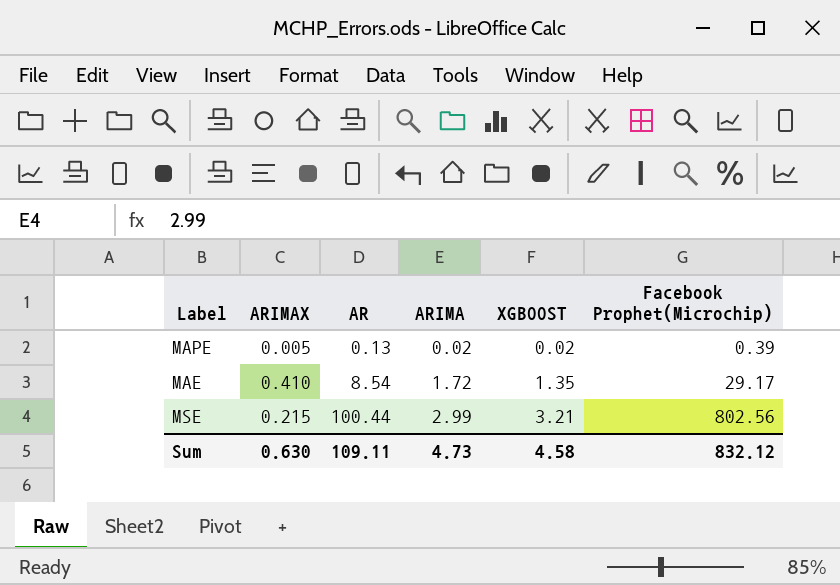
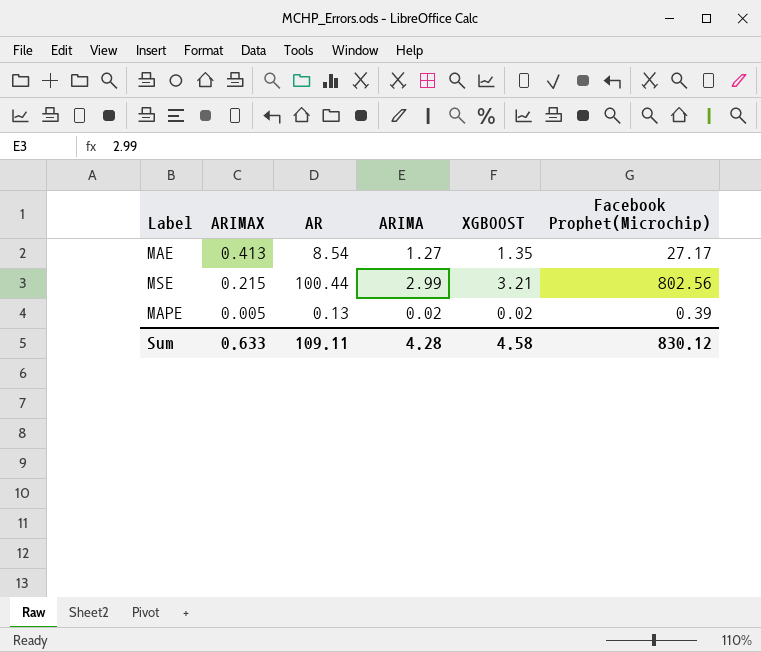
row order: AR ascending -> ARIMAX descending
MAE | ARIMAX: 0.410 -> 0.413
MAE | ARIMA: 1.72 -> 1.27
MAE | Facebook Prophet(Microchip): 29.17 -> 27.17
Sum | ARIMAX: 0.630 -> 0.633
Sum | ARIMA: 4.73 -> 4.28
Sum | Facebook Prophet(Microchip): 832.12 -> 830.12

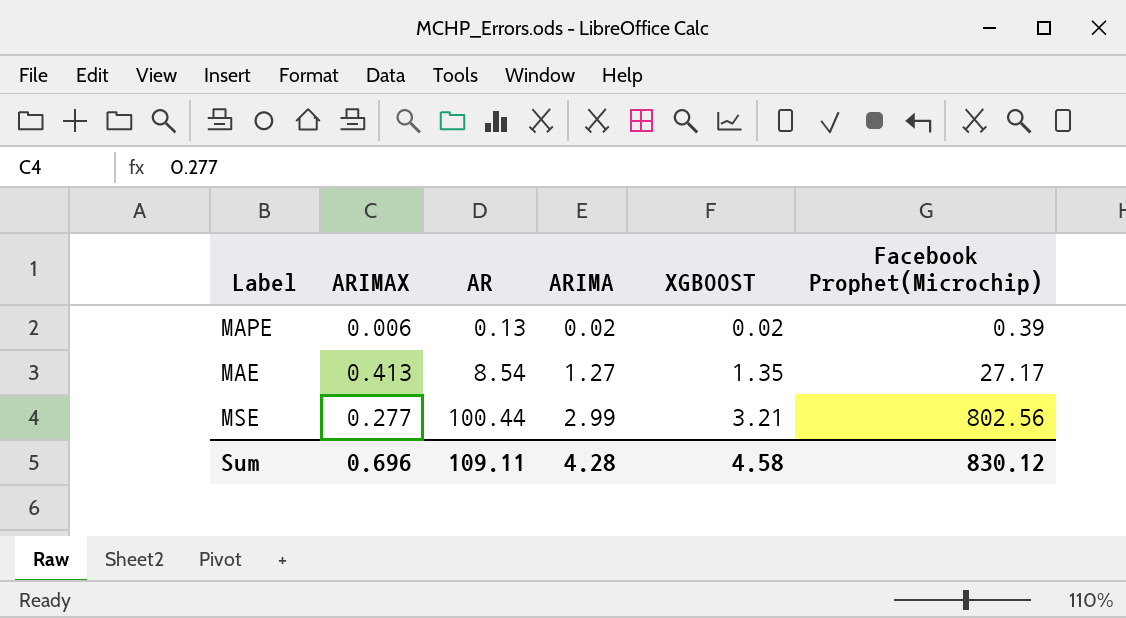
row order: ARIMAX descending -> AR ascending
MAPE | ARIMAX: 0.005 -> 0.006
MSE | ARIMAX: 0.215 -> 0.277
Sum | ARIMAX: 0.633 -> 0.696

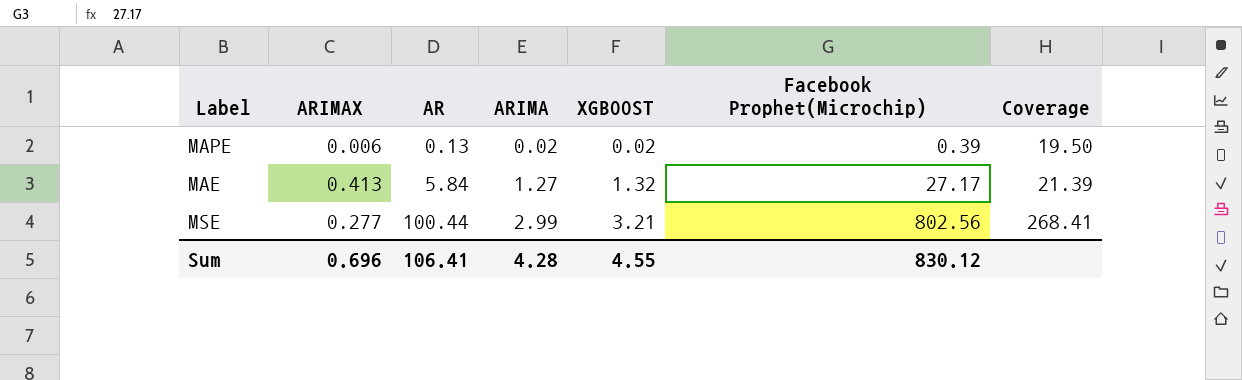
column Coverage | formula: none -> [Facebook Prophet(Microchip)] / [ARIMA]
MAE | AR: 8.54 -> 5.84
MAE | XGBOOST: 1.35 -> 1.32
Sum | AR: 109.11 -> 106.41
Sum | XGBOOST: 4.58 -> 4.55

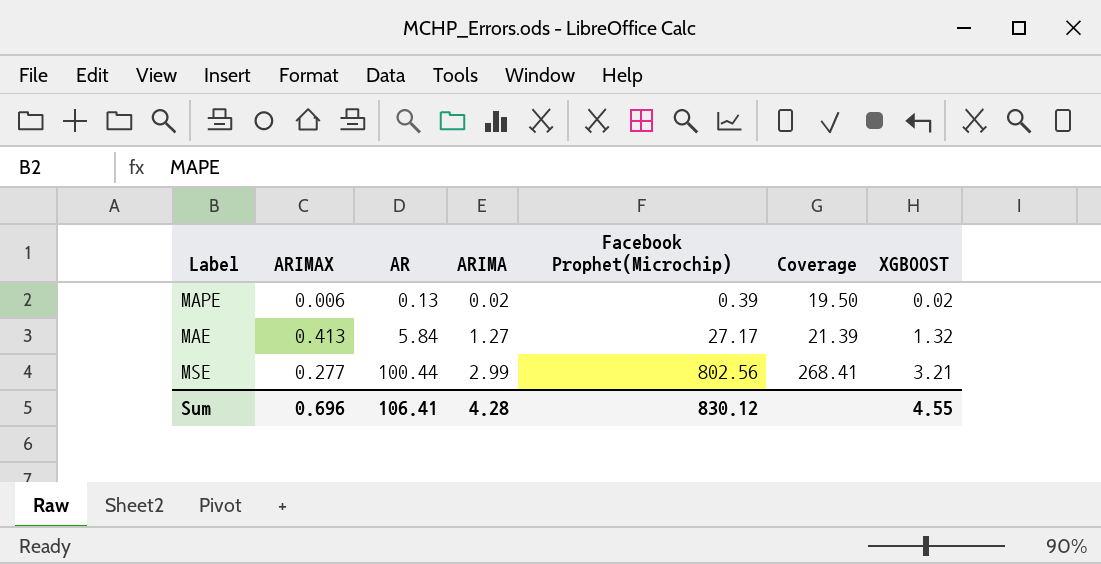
column XGBOOST | position: 5 -> 7

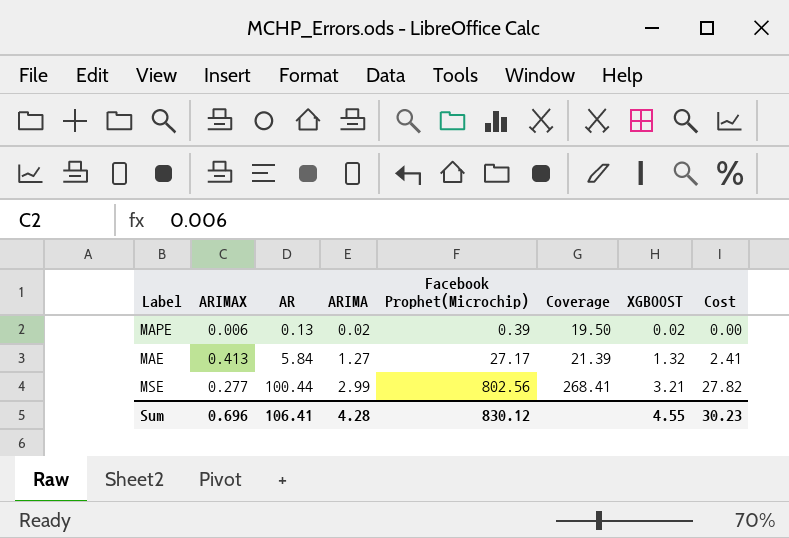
column Cost | formula: none -> [ARIMAX] * [AR]

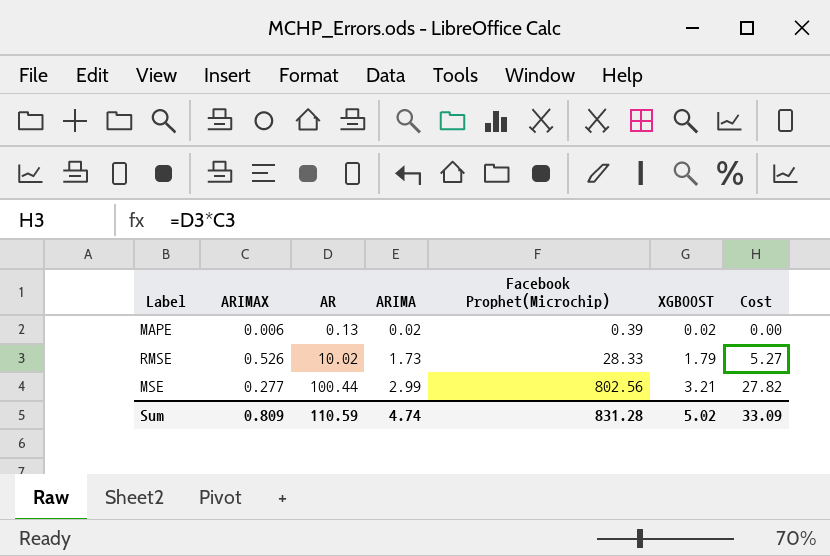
column Coverage | formula: [Facebook Prophet(Microchip)] / [ARIMA] -> none
row MAE: 0.413 | 5.84 | 1.27 | 27.17 | 21.39 | 1.32 | 2.41 -> none
row RMSE: none -> 0.526 | 10.02 | 1.73 | 28.33 | 1.79 | 5.27
Sum | ARIMAX: 0.696 -> 0.809
Sum | AR: 106.41 -> 110.59
Sum | ARIMA: 4.28 -> 4.74
Sum | Facebook Prophet(Microchip): 830.12 -> 831.28
Sum | XGBOOST: 4.55 -> 5.02
Sum | Cost: 30.23 -> 33.09

